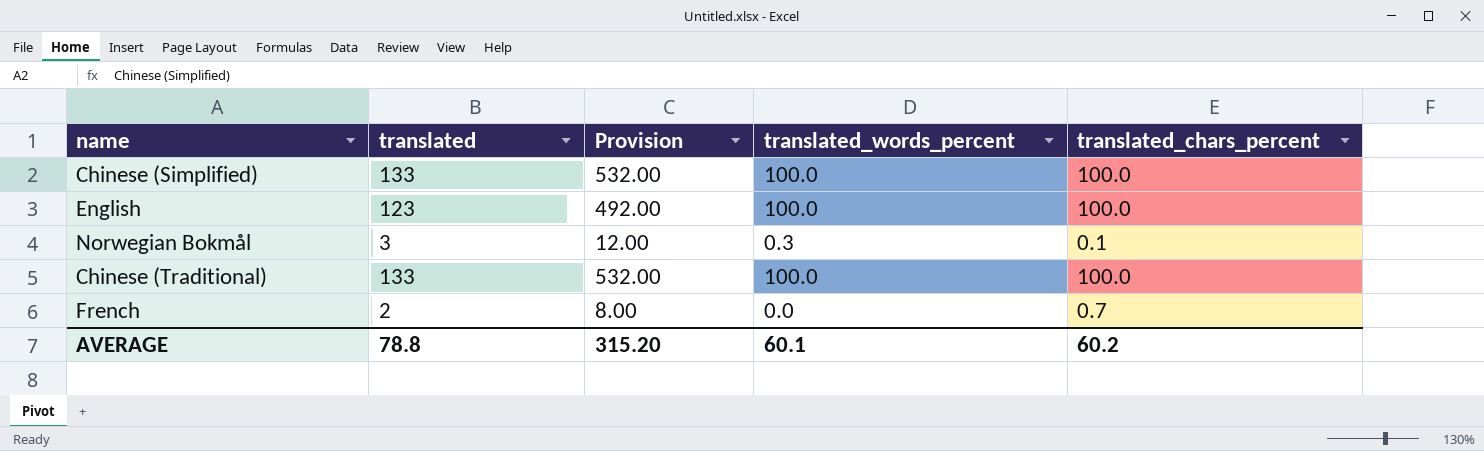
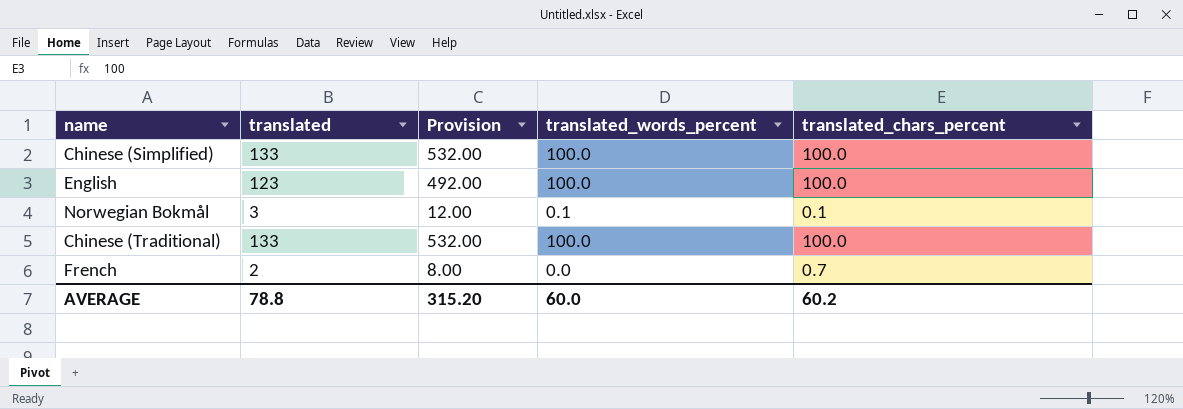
Norwegian Bokmål | translated_words_percent: 0.3 -> 0.1
AVERAGE | translated_words_percent: 60.1 -> 60.0

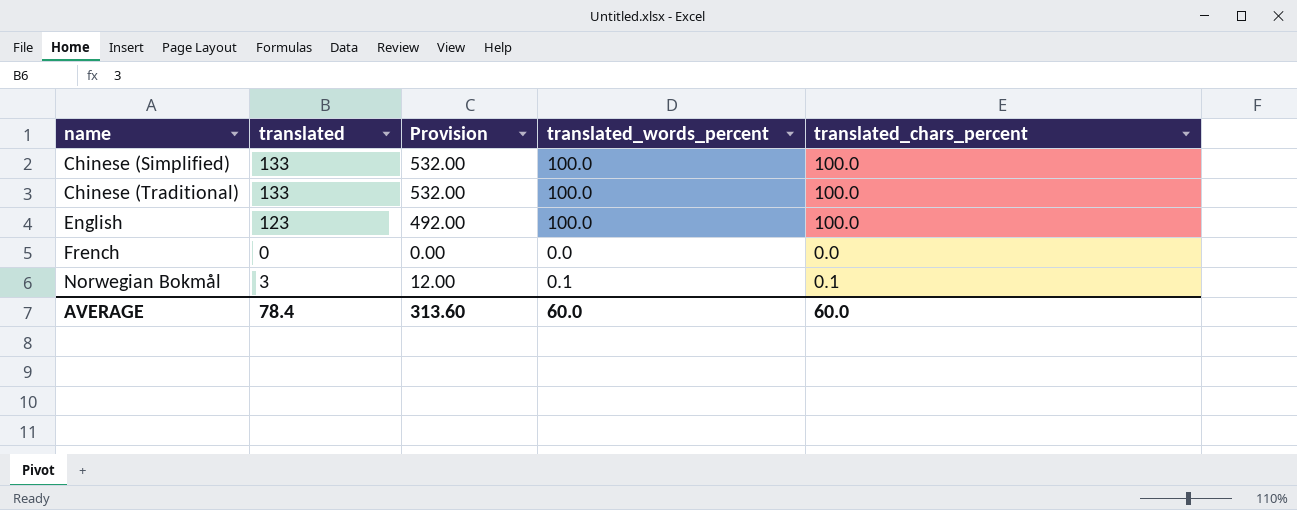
row order: none -> name ascending
French | translated: 2 -> 0
French | Provision: 8.00 -> 0.00
French | translated_chars_percent: 0.7 -> 0.0
AVERAGE | translated: 78.8 -> 78.4
AVERAGE | Provision: 315.20 -> 313.60
AVERAGE | translated_chars_percent: 60.2 -> 60.0

